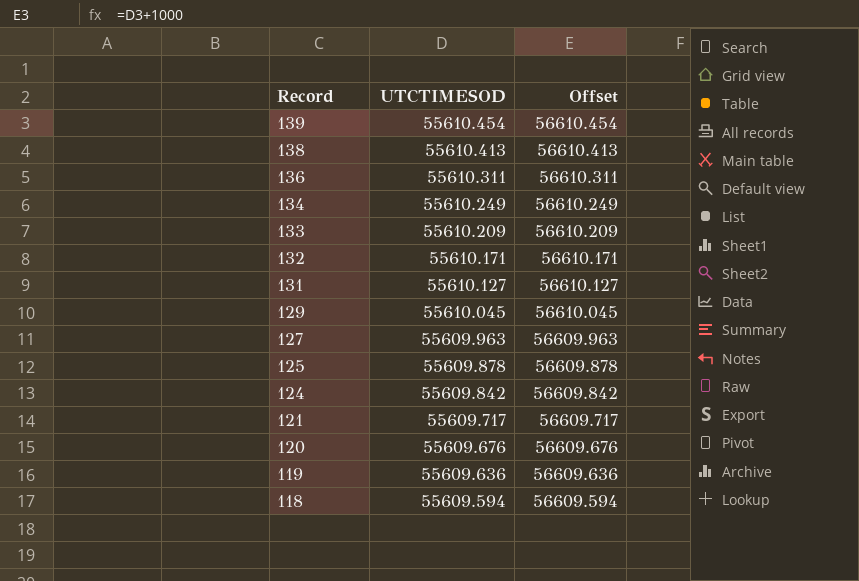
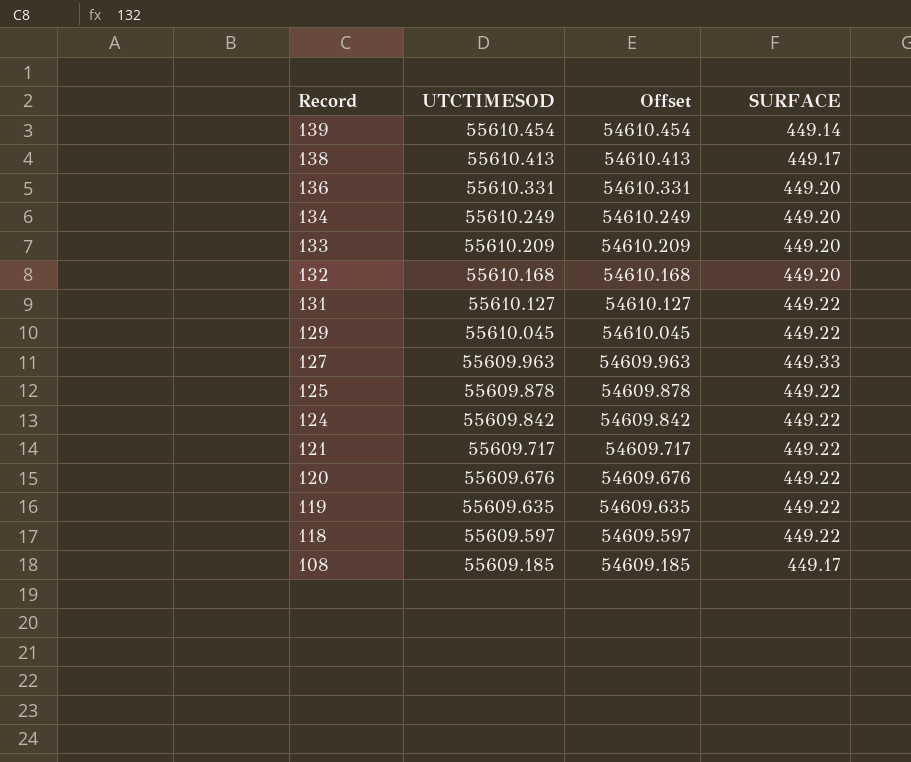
column Offset | formula: [UTCTIMESOD] + 1000 -> [UTCTIMESOD] - 1000
column SURFACE | position: none -> 4
136 | UTCTIMESOD: 55610.311 -> 55610.331
132 | UTCTIMESOD: 55610.171 -> 55610.168
119 | UTCTIMESOD: 55609.636 -> 55609.635
118 | UTCTIMESOD: 55609.594 -> 55609.597
row 108: none -> 55609.185 | 54609.185 | 449.17

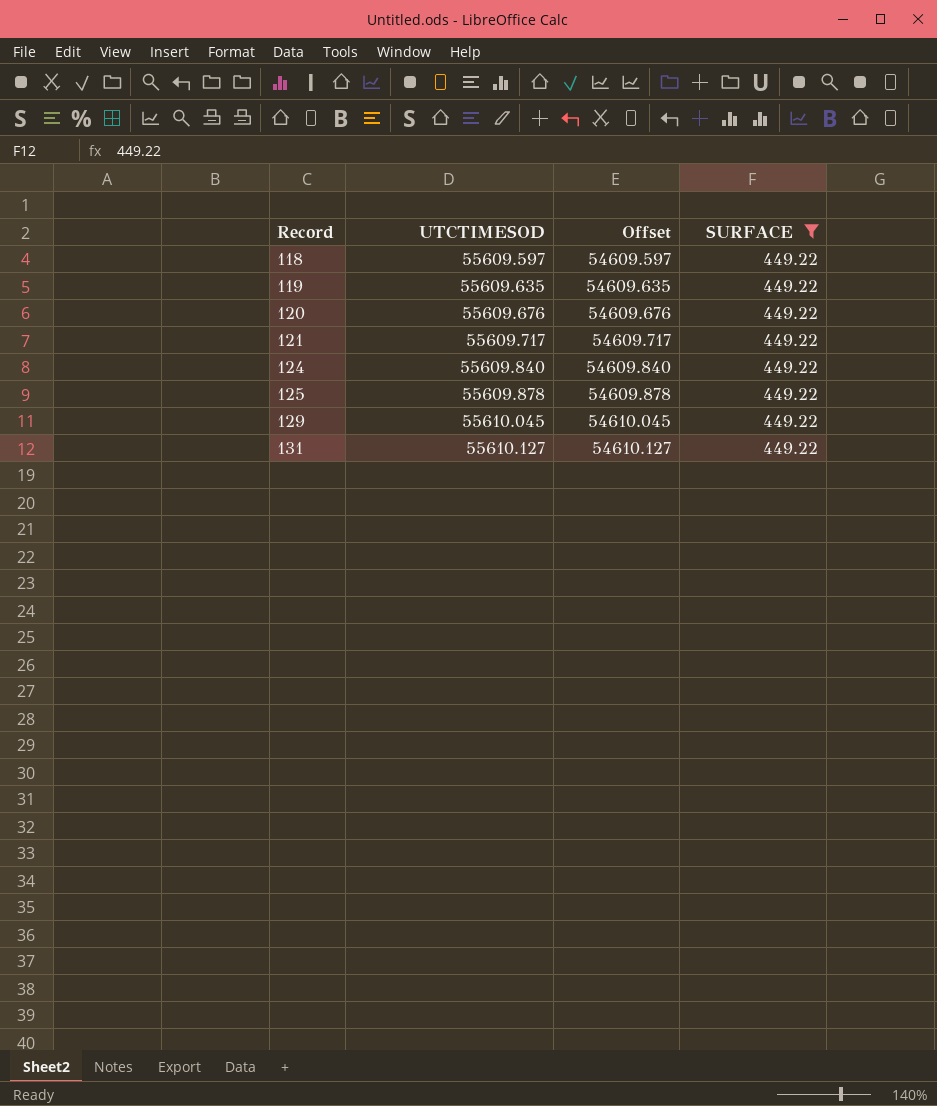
filter: none -> SURFACE = 449.22
row order: Record descending -> Record ascending
124 | UTCTIMESOD: 55609.842 -> 55609.840
124 | Offset: 54609.842 -> 54609.840

